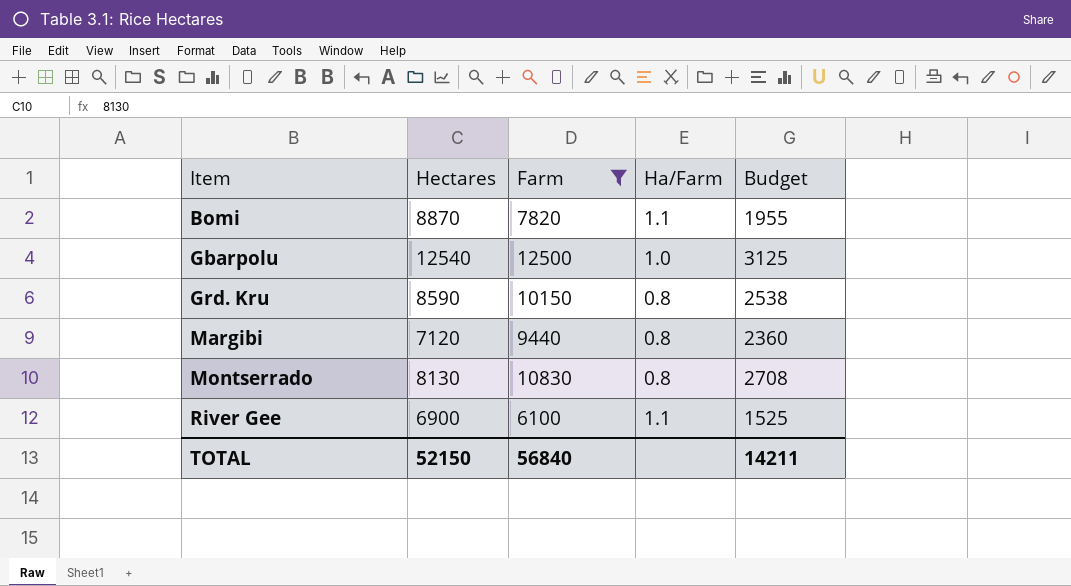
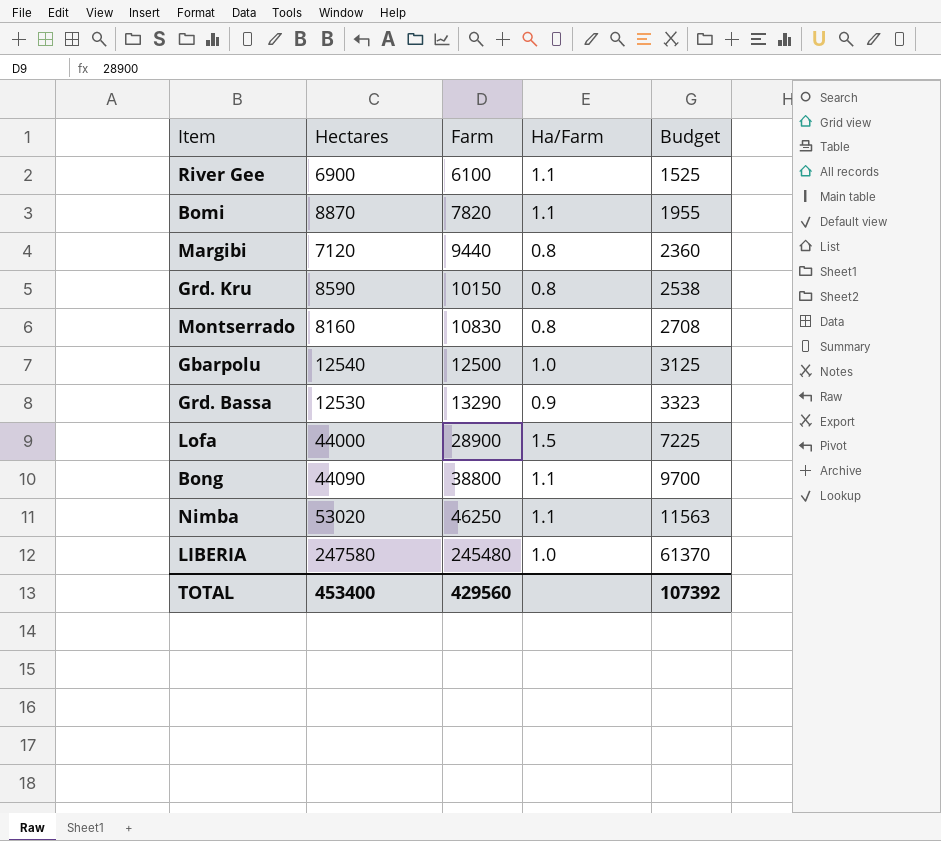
filter: Farm <= 12500 -> none
row order: Item ascending -> Farm ascending
Montserrado | Hectares: 8130 -> 8160
TOTAL | Hectares: 52150 -> 453400
TOTAL | Farm: 56840 -> 429560
TOTAL | Budget: 14211 -> 107392

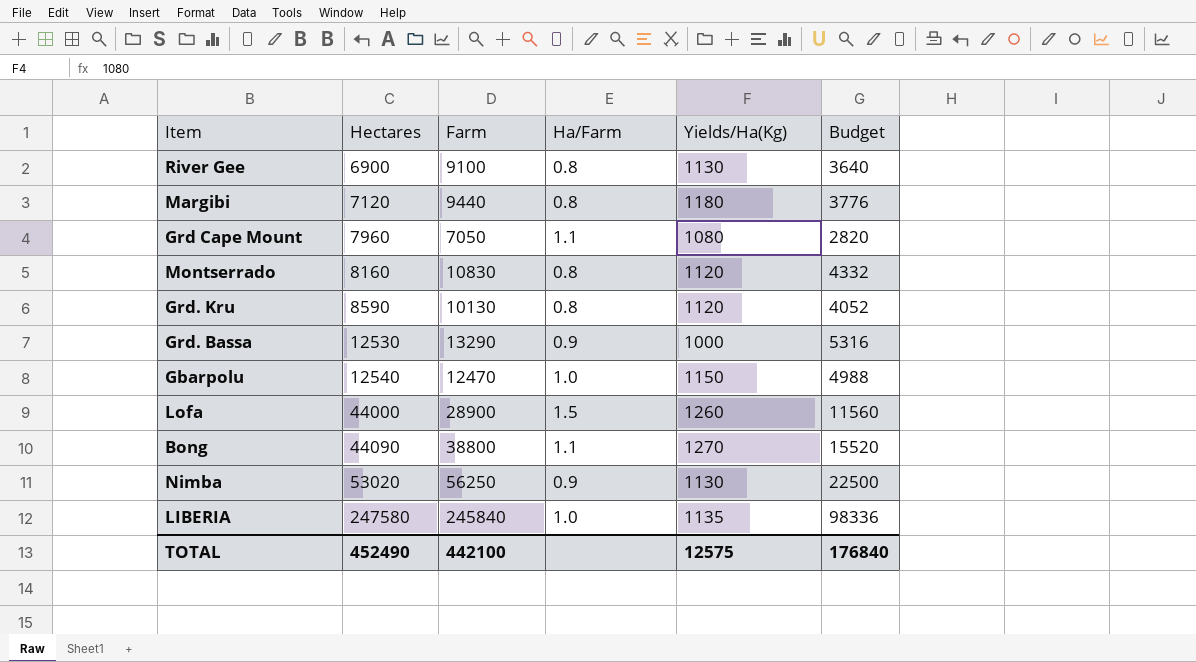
row order: Farm ascending -> Hectares ascending
column Yields/Ha(Kg) | position: none -> 5
column Budget | formula: [Farm] * 0.25 -> [Farm] * 0.4
row Bomi: 8870 | 7820 | 1.1 | 1955 -> none
River Gee | Farm: 6100 -> 9100
River Gee | Ha/Farm: 1.1 -> 0.8
row Grd Cape Mount: none -> 7960 | 7050 | 1.1 | 1080 | 2820
Grd. Kru | Farm: 10150 -> 10130
Gbarpolu | Farm: 12500 -> 12470
Nimba | Farm: 46250 -> 56250
Nimba | Ha/Farm: 1.1 -> 0.9
LIBERIA | Farm: 245480 -> 245840
TOTAL | Hectares: 453400 -> 452490
TOTAL | Farm: 429560 -> 442100
TOTAL | Budget: 107392 -> 176840

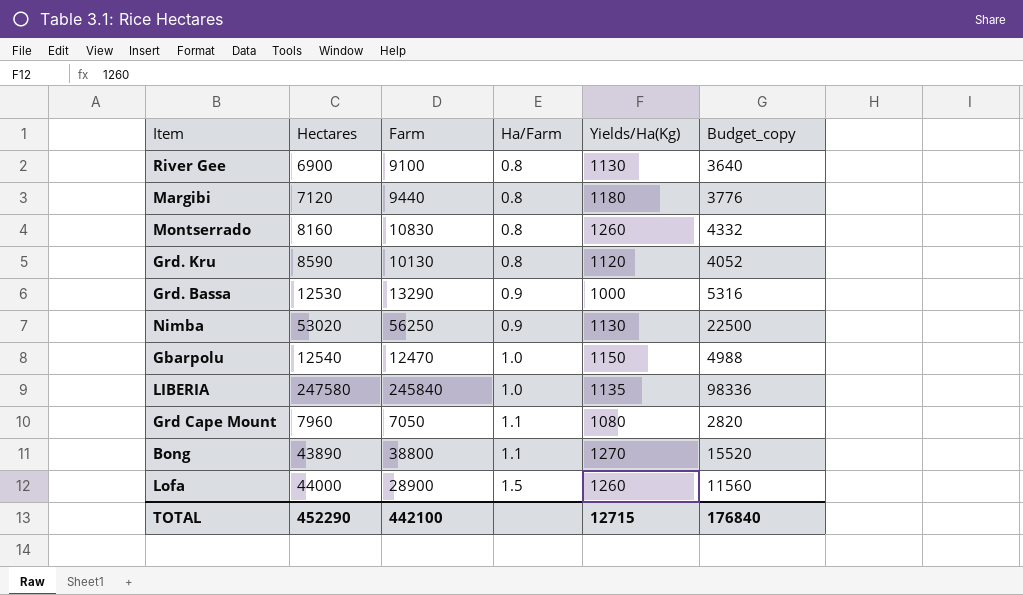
row order: Hectares ascending -> Ha/Farm ascending
column name: Budget -> Budget_copy
Montserrado | Yields/Ha(Kg): 1120 -> 1260
Bong | Hectares: 44090 -> 43890
TOTAL | Hectares: 452490 -> 452290
TOTAL | Yields/Ha(Kg): 12575 -> 12715

